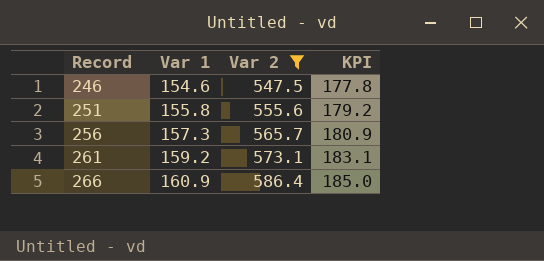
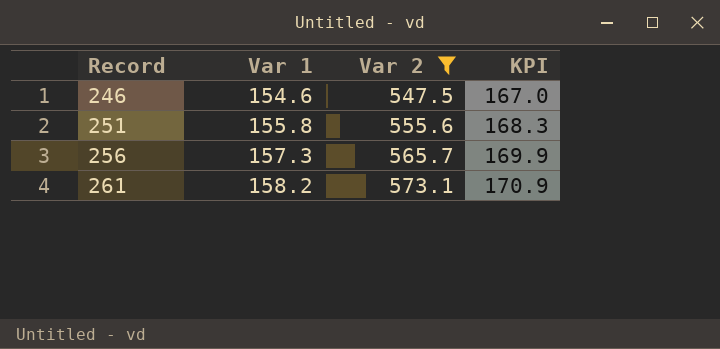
column KPI | formula: [Var 1] * 1.15 -> [Var 1] * 1.08
row 266: 160.9 | 586.4 | 185.0 -> none
261 | Var 1: 159.2 -> 158.2

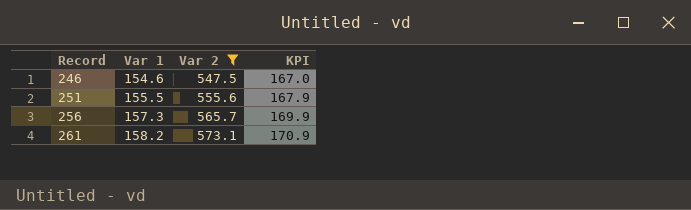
251 | Var 1: 155.8 -> 155.5
251 | KPI: 168.3 -> 167.9

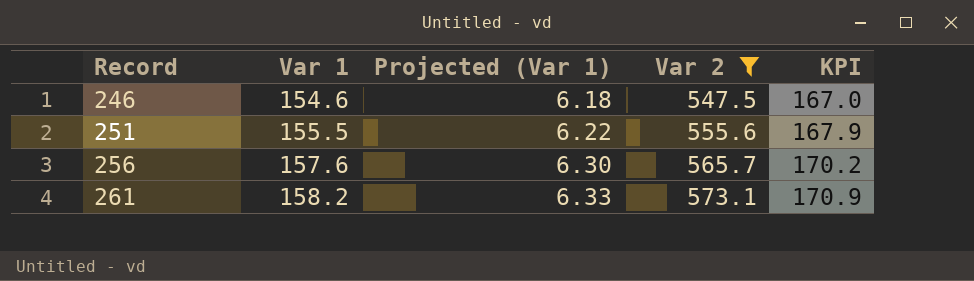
column Projected (Var 1) | formula: none -> [Var 1] * 0.04
256 | Var 1: 157.3 -> 157.6
256 | KPI: 169.9 -> 170.2

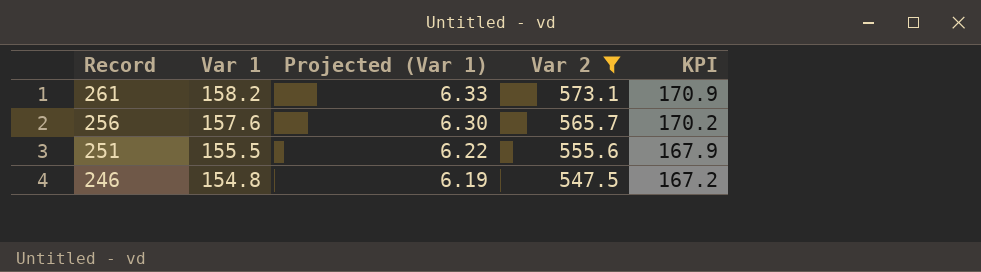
row order: Record ascending -> Record descending
246 | Var 1: 154.6 -> 154.8
246 | Projected (Var 1): 6.18 -> 6.19
246 | KPI: 167.0 -> 167.2

